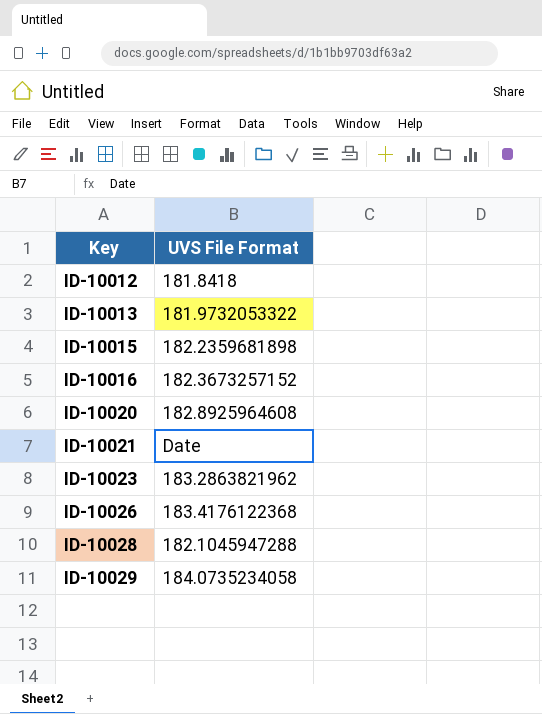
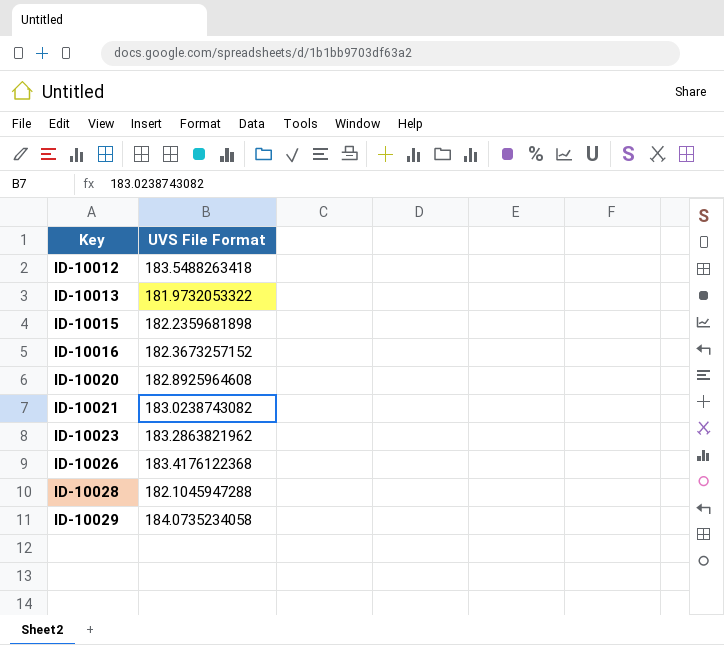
ID-10012 | UVS File Format: 181.8418 -> 183.5488263418
ID-10021 | UVS File Format: Date -> 183.0238743082

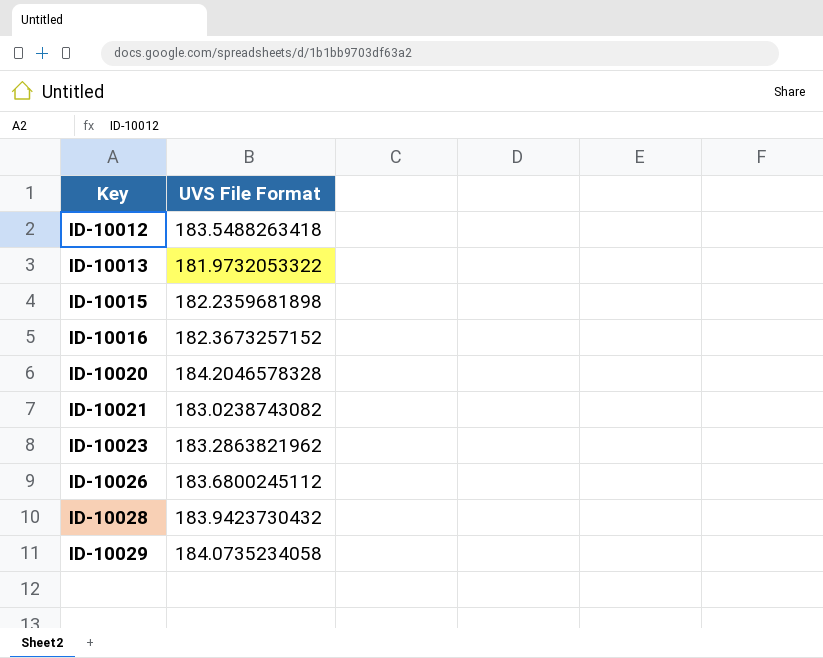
ID-10020 | UVS File Format: 182.8925964608 -> 184.2046578328
ID-10026 | UVS File Format: 183.4176122368 -> 183.6800245112
ID-10028 | UVS File Format: 182.1045947288 -> 183.9423730432

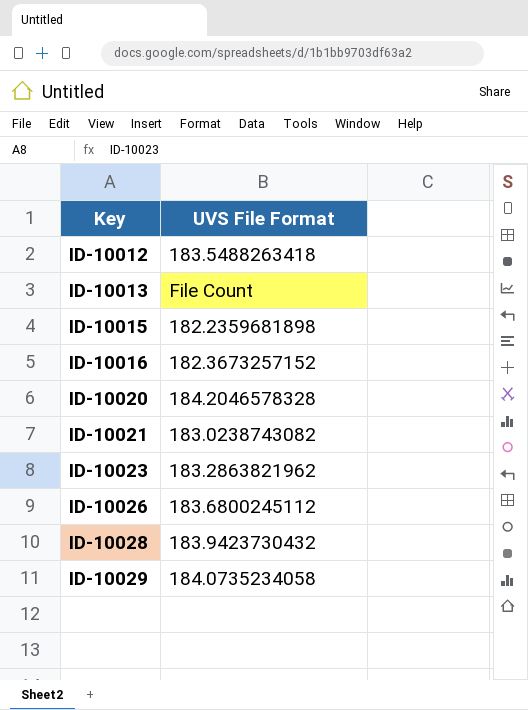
ID-10013 | UVS File Format: 181.9732053322 -> File Count

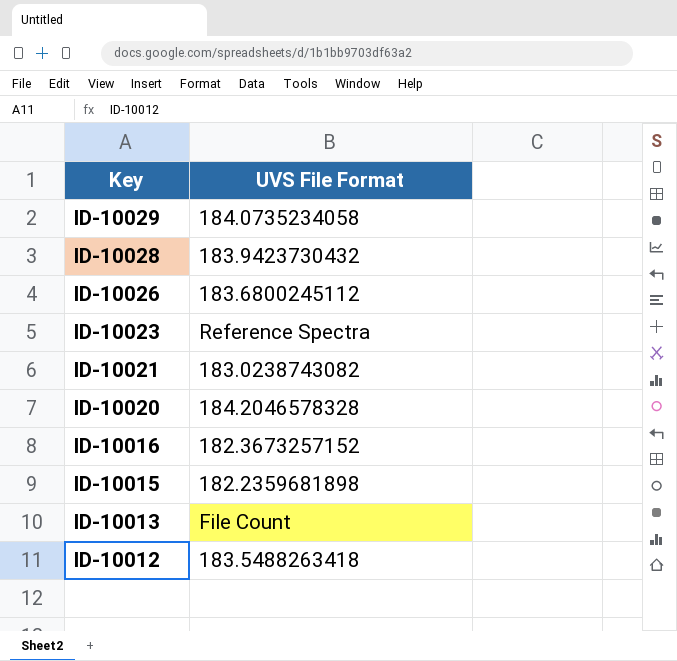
row order: Key ascending -> Key descending
ID-10023 | UVS File Format: 183.2863821962 -> Reference Spectra

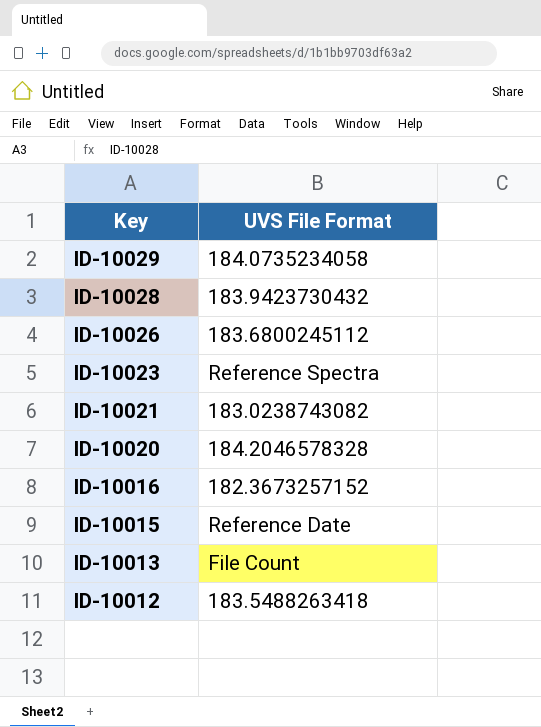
ID-10015 | UVS File Format: 182.2359681898 -> Reference Date

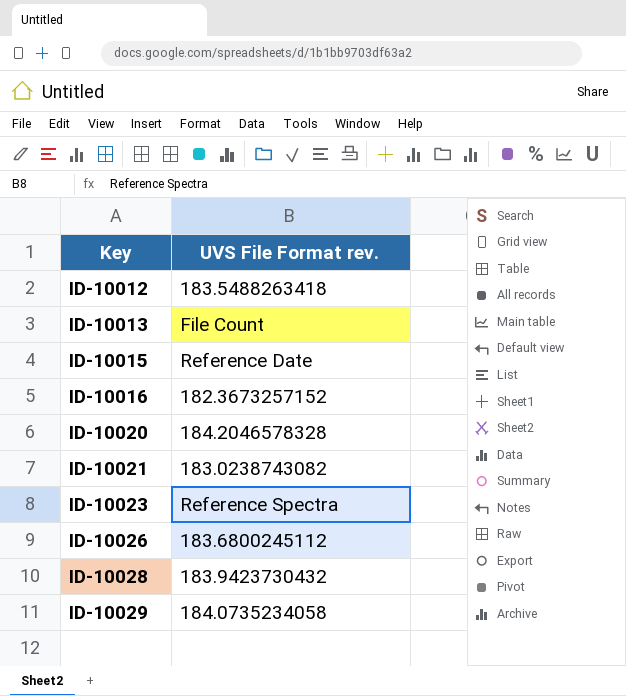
row order: Key descending -> Key ascending
column name: UVS File Format -> UVS File Format rev.

